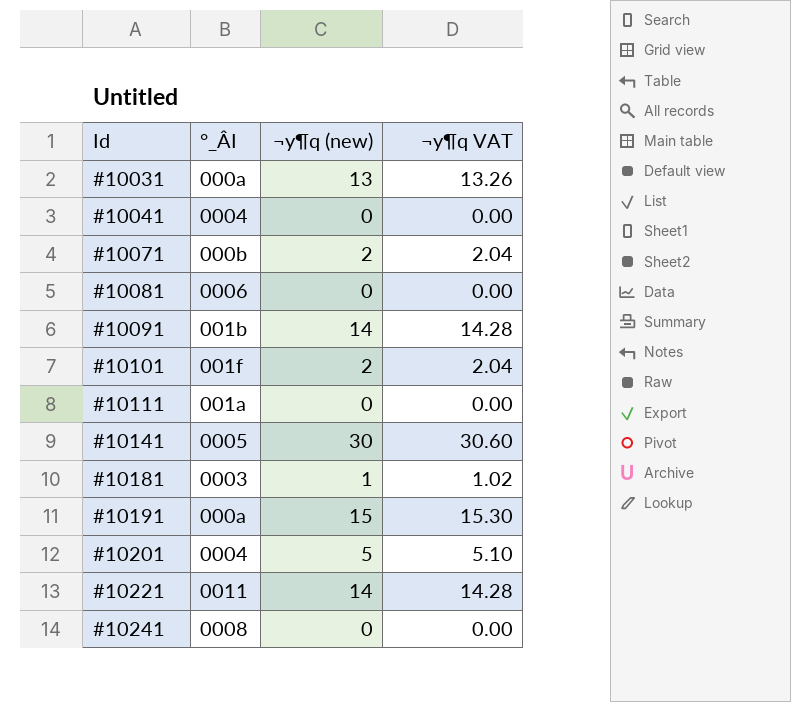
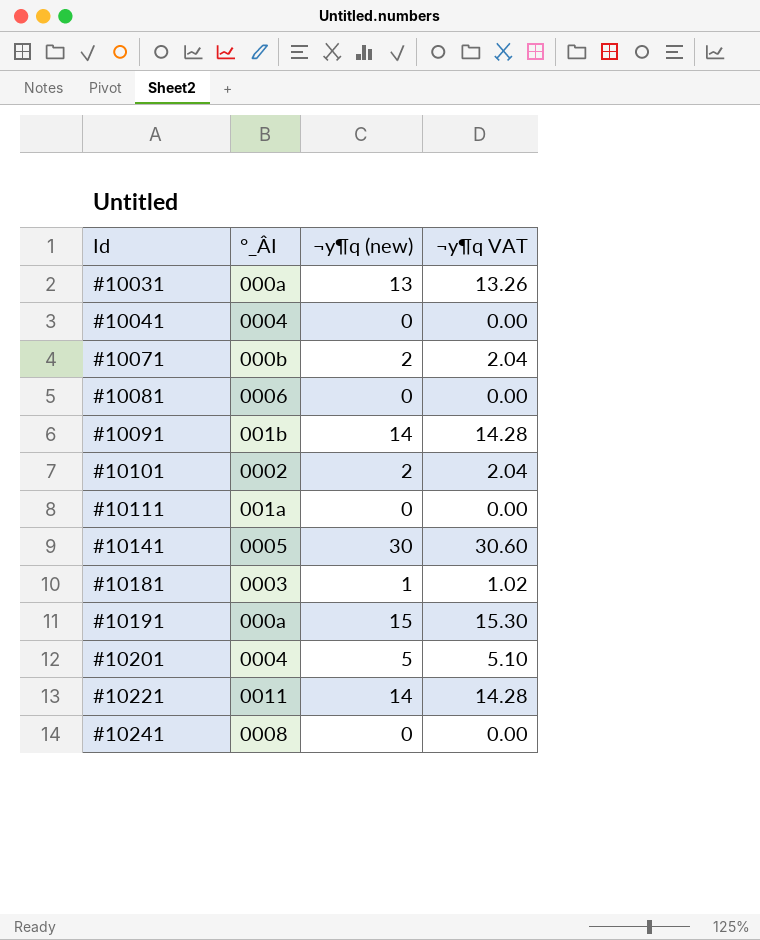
#10101 | °_ÂI: 001f -> 0002

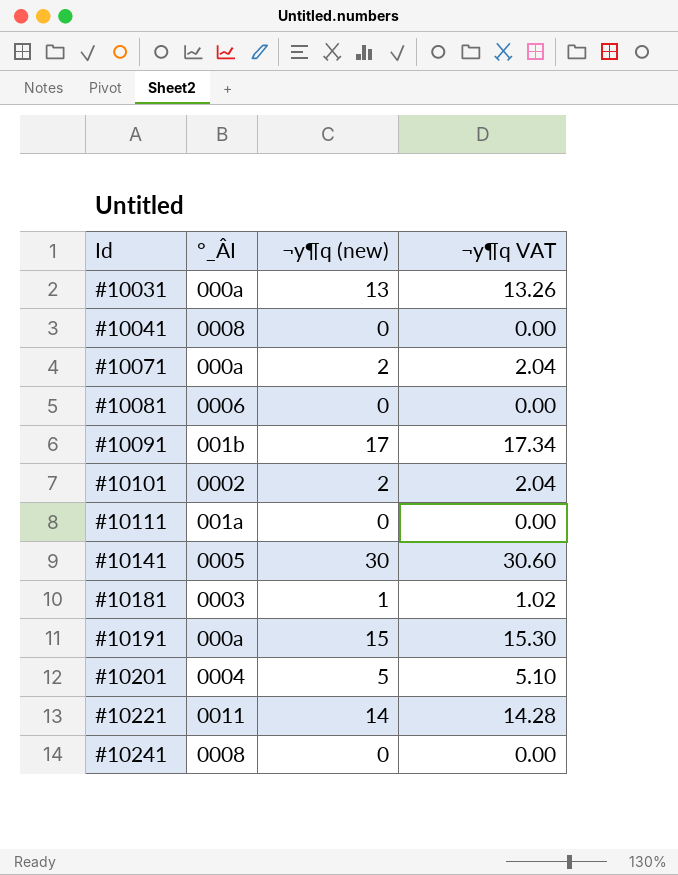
#10041 | °_ÂI: 0004 -> 0008
#10071 | °_ÂI: 000b -> 000a
#10091 | ¬y¶q (new): 14 -> 17
#10091 | ¬y¶q VAT: 14.28 -> 17.34

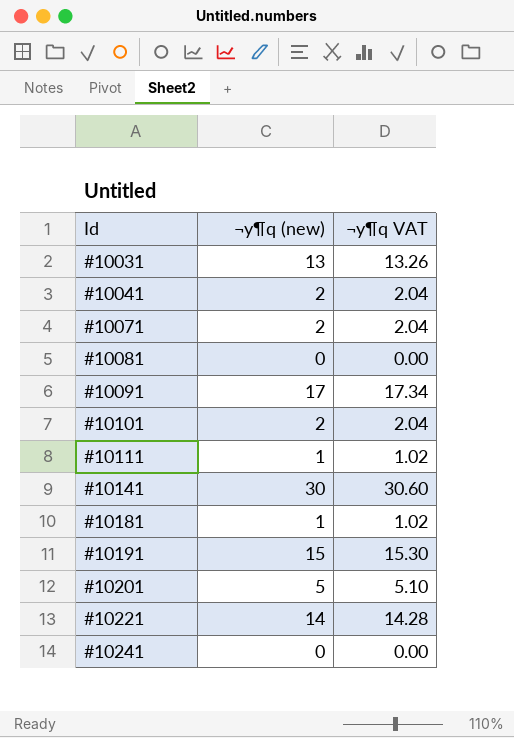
column °_ÂI | position: 2 -> none
#10041 | ¬y¶q (new): 0 -> 2
#10041 | ¬y¶q VAT: 0.00 -> 2.04
#10111 | ¬y¶q (new): 0 -> 1
#10111 | ¬y¶q VAT: 0.00 -> 1.02

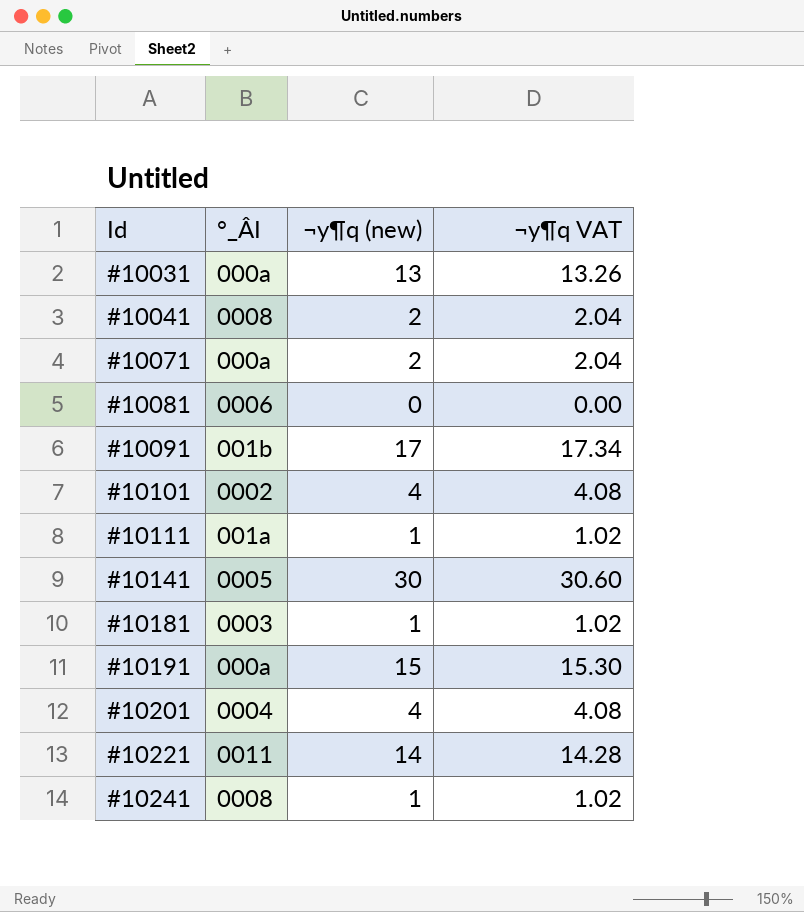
column °_ÂI | position: none -> 2
#10101 | ¬y¶q (new): 2 -> 4
#10101 | ¬y¶q VAT: 2.04 -> 4.08
#10201 | ¬y¶q (new): 5 -> 4
#10201 | ¬y¶q VAT: 5.10 -> 4.08
#10241 | ¬y¶q (new): 0 -> 1
#10241 | ¬y¶q VAT: 0.00 -> 1.02

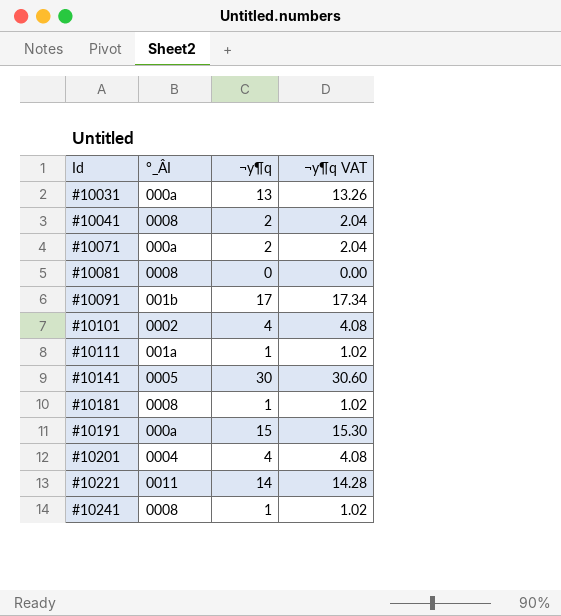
column name: ¬y¶q (new) -> ¬y¶q
#10081 | °_ÂI: 0006 -> 0008
#10181 | °_ÂI: 0003 -> 0008

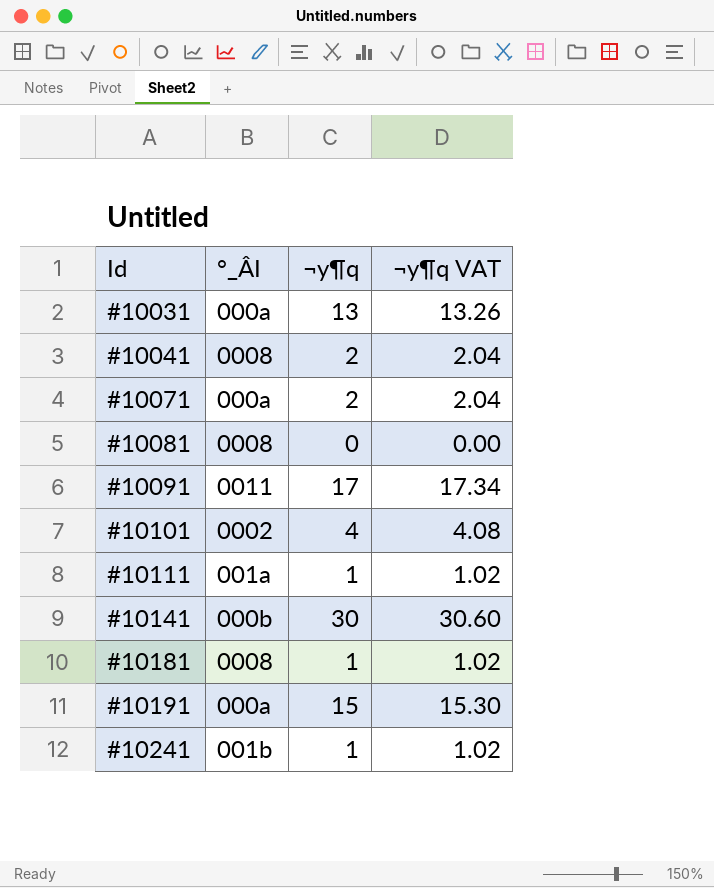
row #10201: 0004 | 4 | 4.08 -> none
row #10221: 0011 | 14 | 14.28 -> none
#10091 | °_ÂI: 001b -> 0011
#10141 | °_ÂI: 0005 -> 000b
#10241 | °_ÂI: 0008 -> 001b

